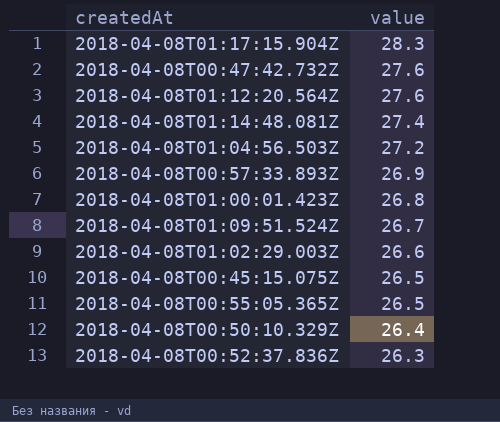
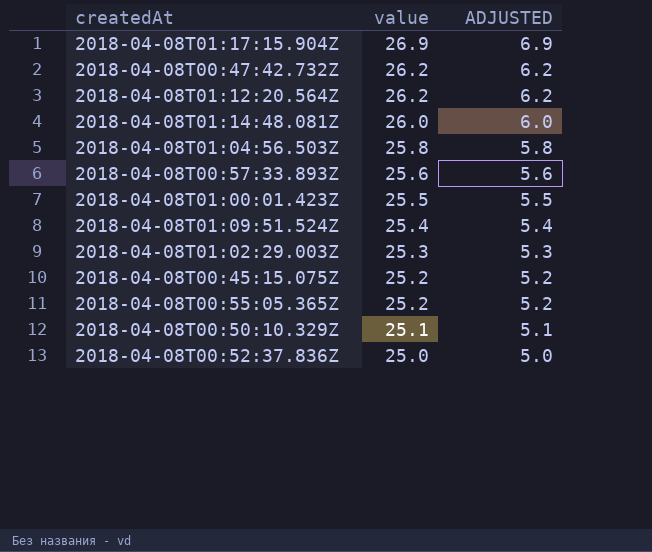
column ADJUSTED | formula: none -> [value] - 20
2018-04-08T01:17:15.904Z | value: 28.3 -> 26.9
2018-04-08T00:47:42.732Z | value: 27.6 -> 26.2
2018-04-08T01:12:20.564Z | value: 27.6 -> 26.2
2018-04-08T01:14:48.081Z | value: 27.4 -> 26.0
2018-04-08T01:04:56.503Z | value: 27.2 -> 25.8
2018-04-08T00:57:33.893Z | value: 26.9 -> 25.6
2018-04-08T01:00:01.423Z | value: 26.8 -> 25.5
2018-04-08T01:09:51.524Z | value: 26.7 -> 25.4
2018-04-08T01:02:29.003Z | value: 26.6 -> 25.3
2018-04-08T00:45:15.075Z | value: 26.5 -> 25.2
2018-04-08T00:55:05.365Z | value: 26.5 -> 25.2
2018-04-08T00:50:10.329Z | value: 26.4 -> 25.1
2018-04-08T00:52:37.836Z | value: 26.3 -> 25.0

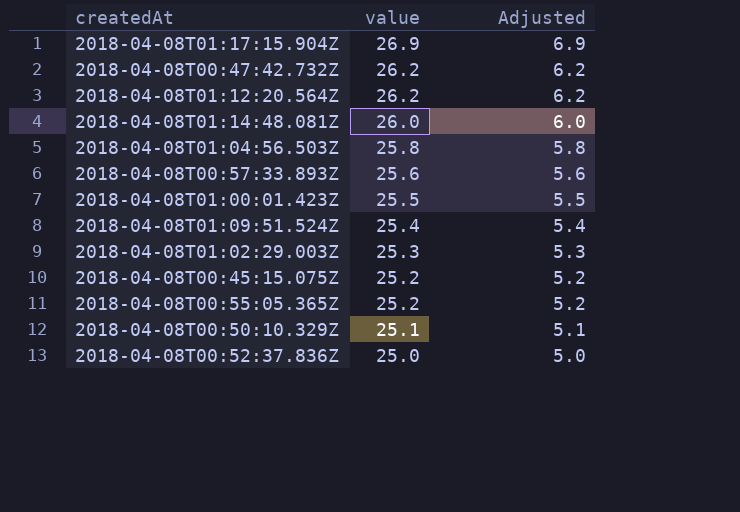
column name: ADJUSTED -> Adjusted

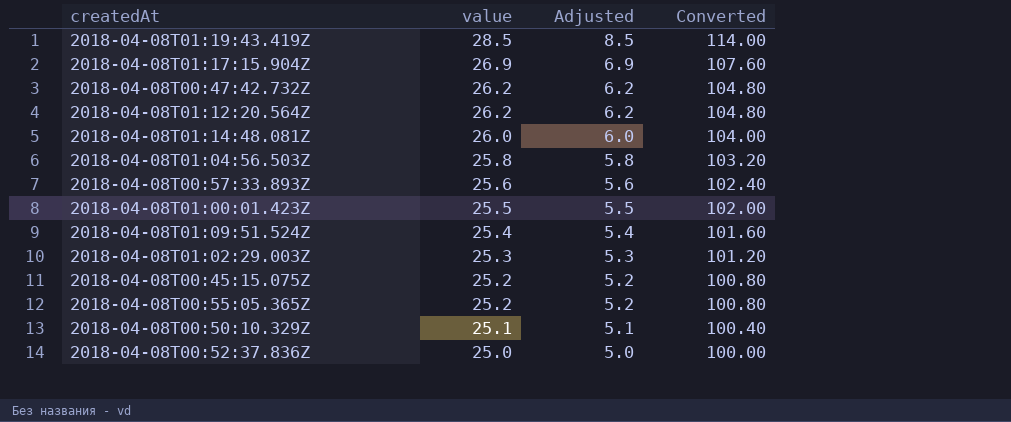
column Converted | formula: none -> [value] * 4
row 2018-04-08T01:19:43.419Z: none -> 28.5 | 8.5 | 114.00

